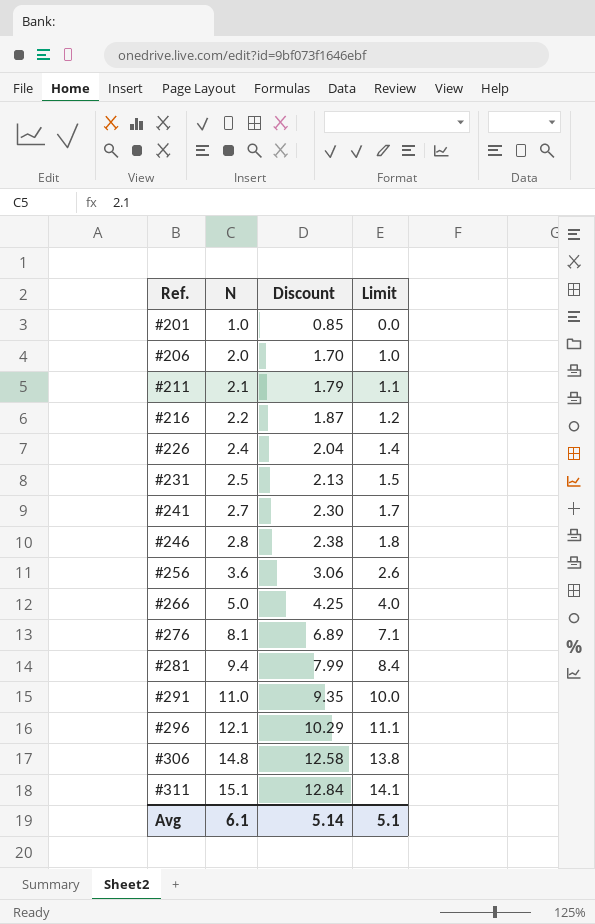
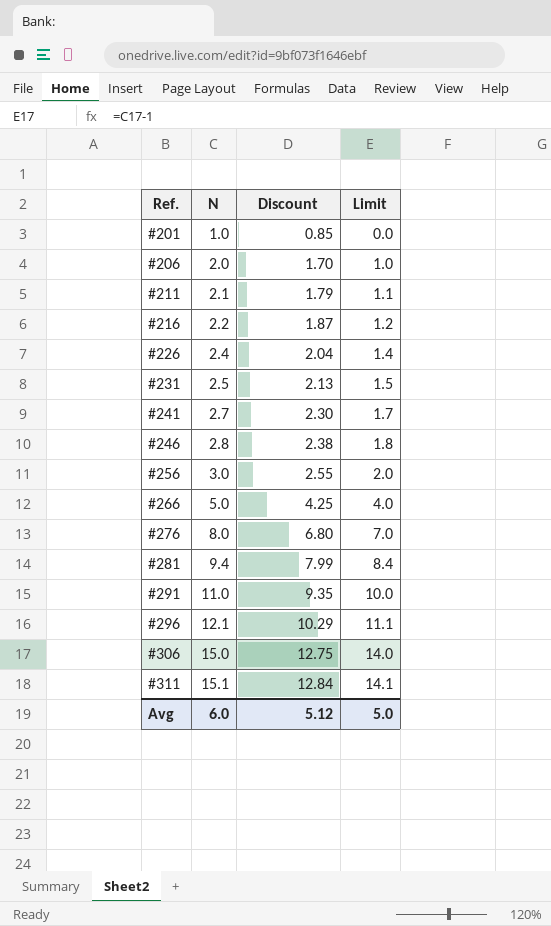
#256 | N: 3.6 -> 3.0
#256 | Discount: 3.06 -> 2.55
#256 | Limit: 2.6 -> 2.0
#276 | N: 8.1 -> 8.0
#276 | Discount: 6.89 -> 6.80
#276 | Limit: 7.1 -> 7.0
#306 | N: 14.8 -> 15.0
#306 | Discount: 12.58 -> 12.75
#306 | Limit: 13.8 -> 14.0
Avg | N: 6.1 -> 6.0
Avg | Discount: 5.14 -> 5.12
Avg | Limit: 5.1 -> 5.0

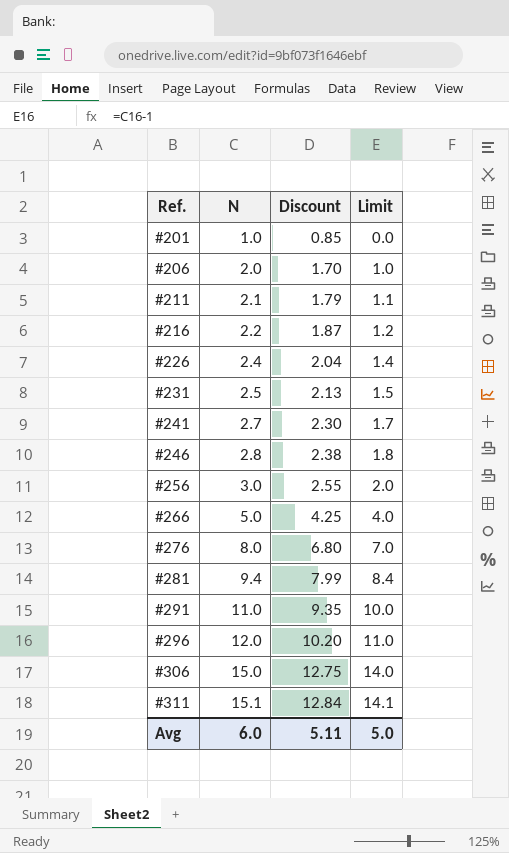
#296 | N: 12.1 -> 12.0
#296 | Discount: 10.29 -> 10.20
#296 | Limit: 11.1 -> 11.0
Avg | Discount: 5.12 -> 5.11

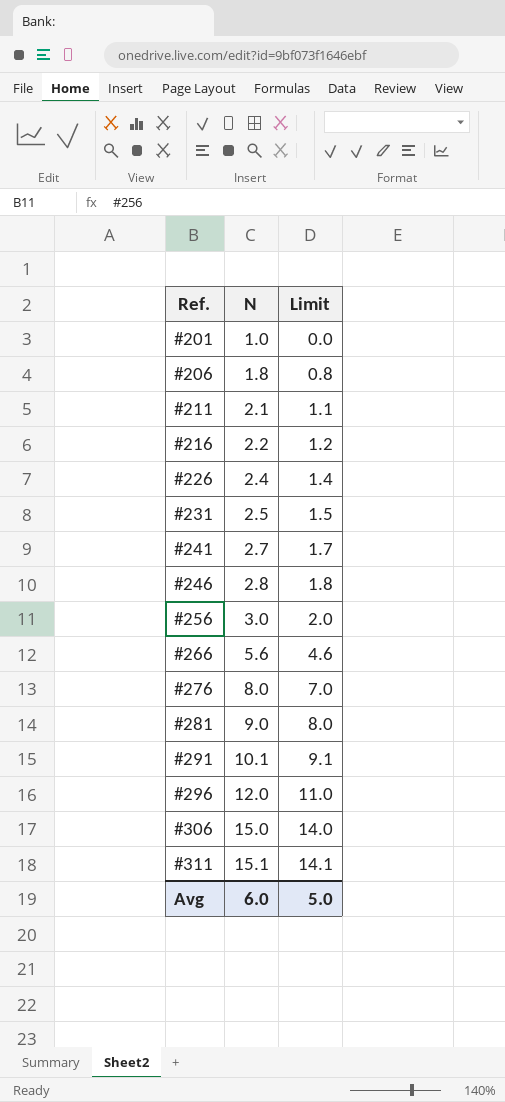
column Discount | formula: [N] * 0.85 -> none
#206 | N: 2.0 -> 1.8
#206 | Limit: 1.0 -> 0.8
#266 | N: 5.0 -> 5.6
#266 | Limit: 4.0 -> 4.6
#281 | N: 9.4 -> 9.0
#281 | Limit: 8.4 -> 8.0
#291 | N: 11.0 -> 10.1
#291 | Limit: 10.0 -> 9.1

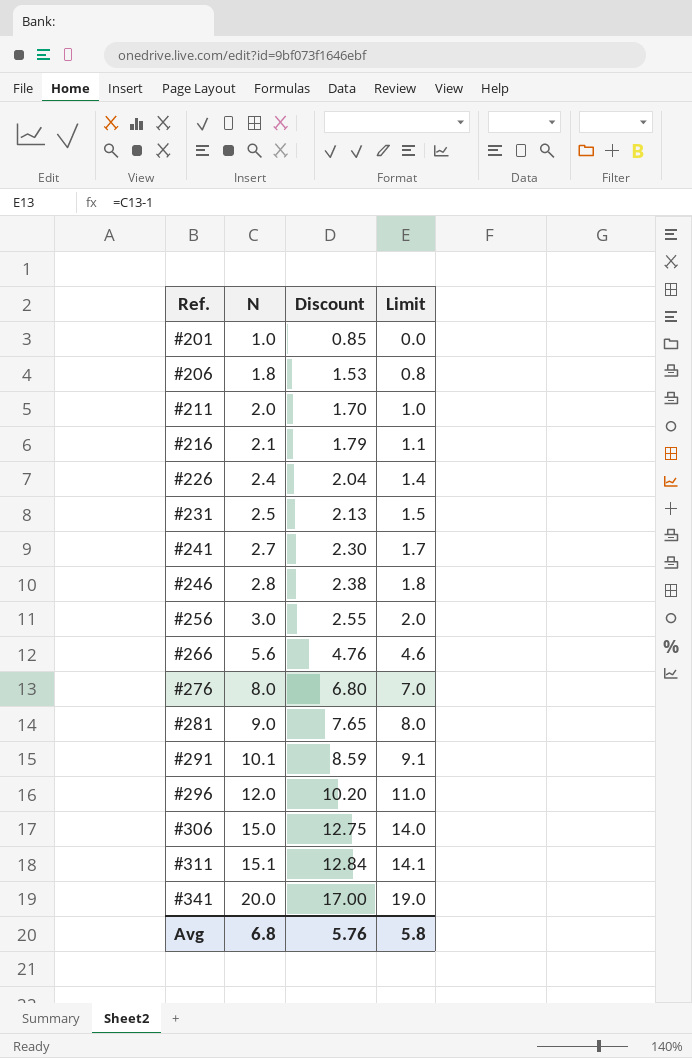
column Discount | formula: none -> [N] * 0.85
#211 | N: 2.1 -> 2.0
#211 | Limit: 1.1 -> 1.0
#216 | N: 2.2 -> 2.1
#216 | Limit: 1.2 -> 1.1
row #341: none -> 20.0 | 17.00 | 19.0
Avg | N: 6.0 -> 6.8
Avg | Limit: 5.0 -> 5.8

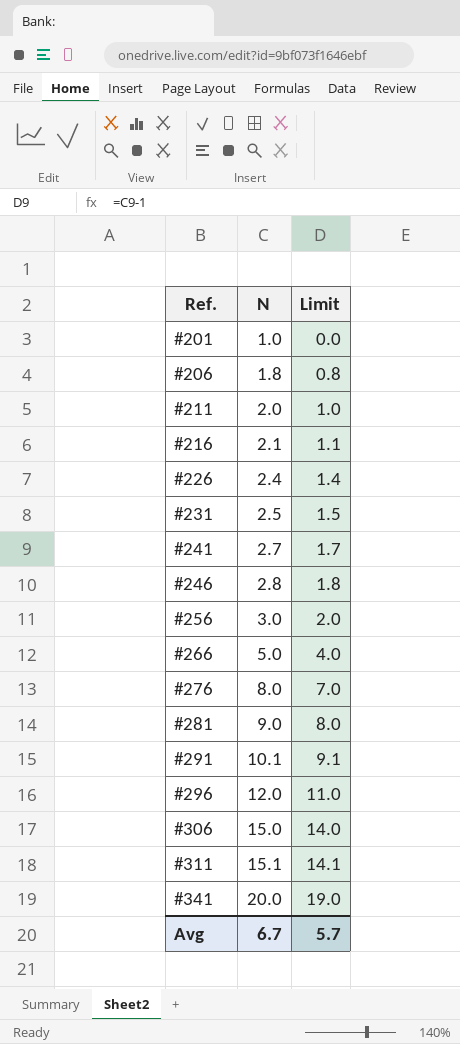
column Discount | formula: [N] * 0.85 -> none
#266 | N: 5.6 -> 5.0
#266 | Limit: 4.6 -> 4.0
Avg | N: 6.8 -> 6.7
Avg | Limit: 5.8 -> 5.7

